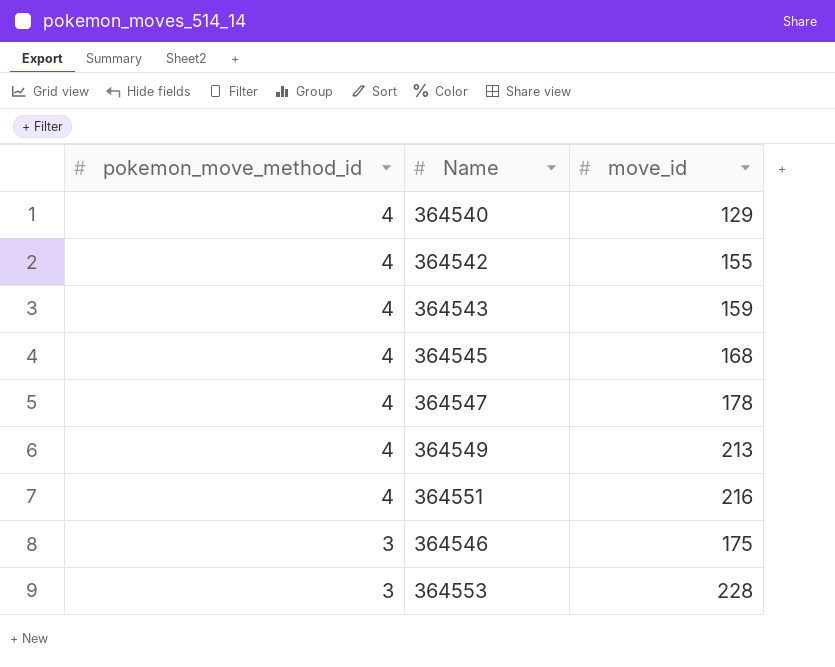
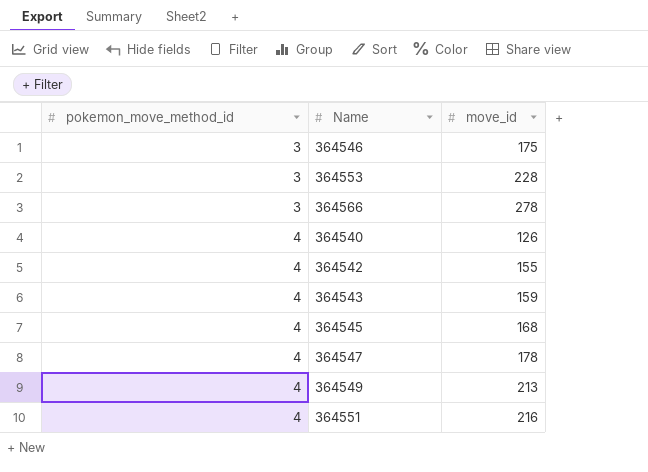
row order: pokemon_move_method_id descending -> pokemon_move_method_id ascending
row 364566: none -> 3 | 278
364540 | move_id: 129 -> 126

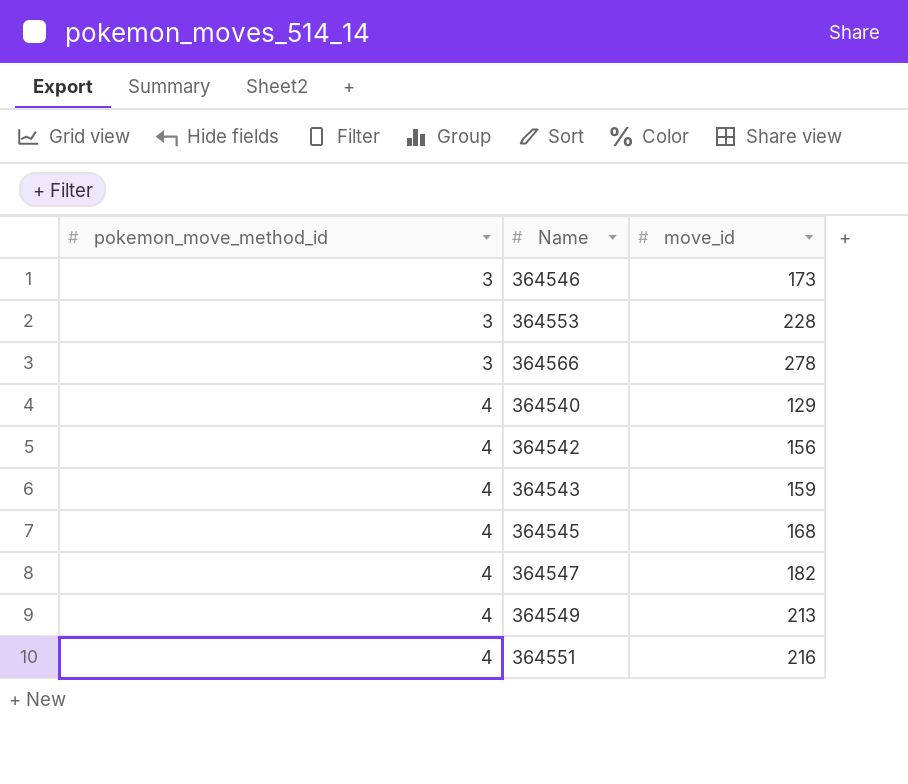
364546 | move_id: 175 -> 173
364540 | move_id: 126 -> 129
364542 | move_id: 155 -> 156
364547 | move_id: 178 -> 182

